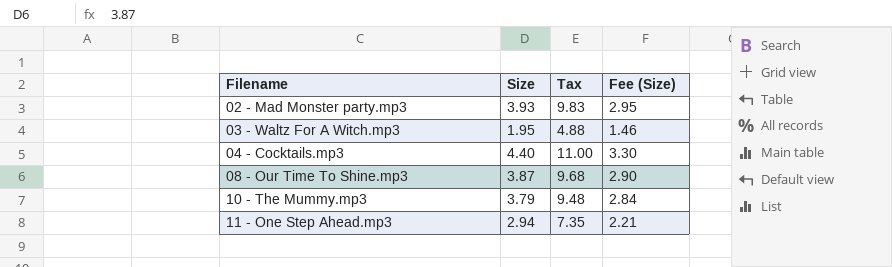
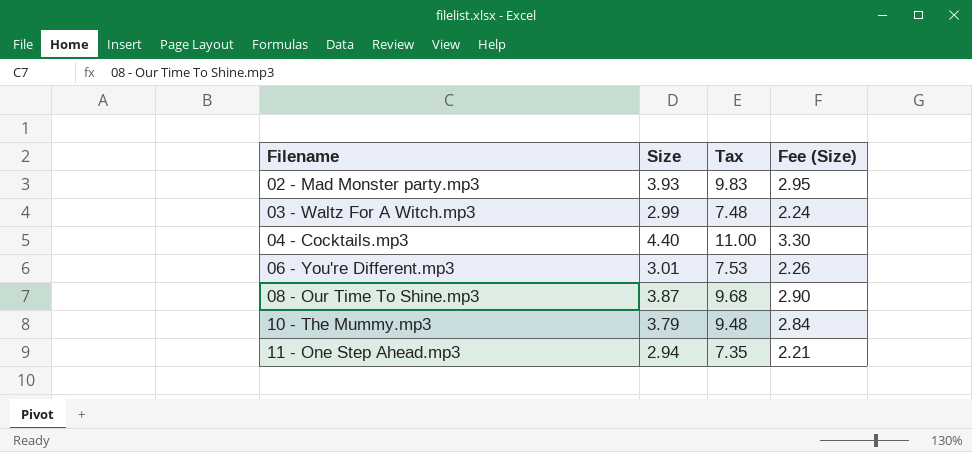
03 - Waltz For A Witch.mp3 | Size: 1.95 -> 2.99
03 - Waltz For A Witch.mp3 | Tax: 4.88 -> 7.48
03 - Waltz For A Witch.mp3 | Fee (Size): 1.46 -> 2.24
row 06 - You're Different.mp3: none -> 3.01 | 7.53 | 2.26

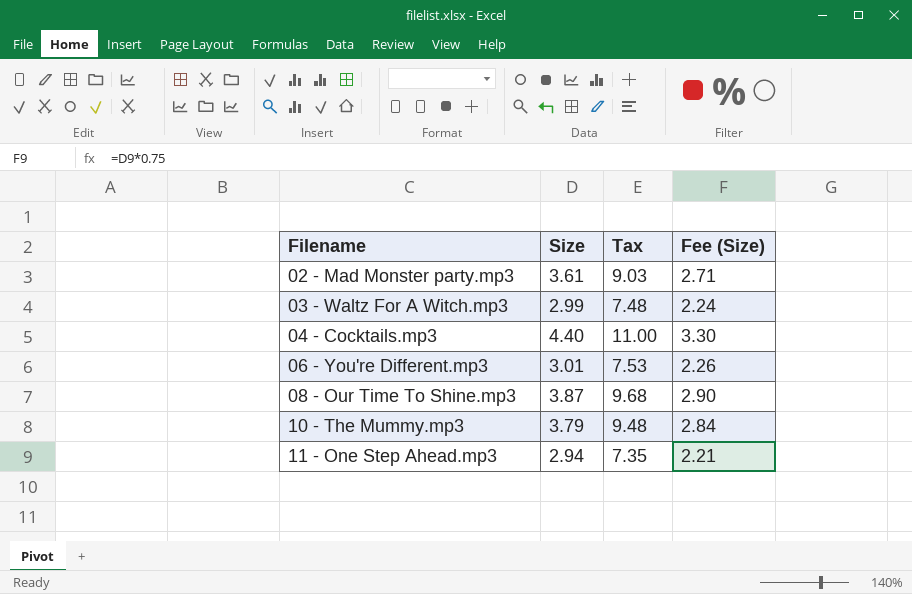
02 - Mad Monster party.mp3 | Size: 3.93 -> 3.61
02 - Mad Monster party.mp3 | Tax: 9.83 -> 9.03
02 - Mad Monster party.mp3 | Fee (Size): 2.95 -> 2.71

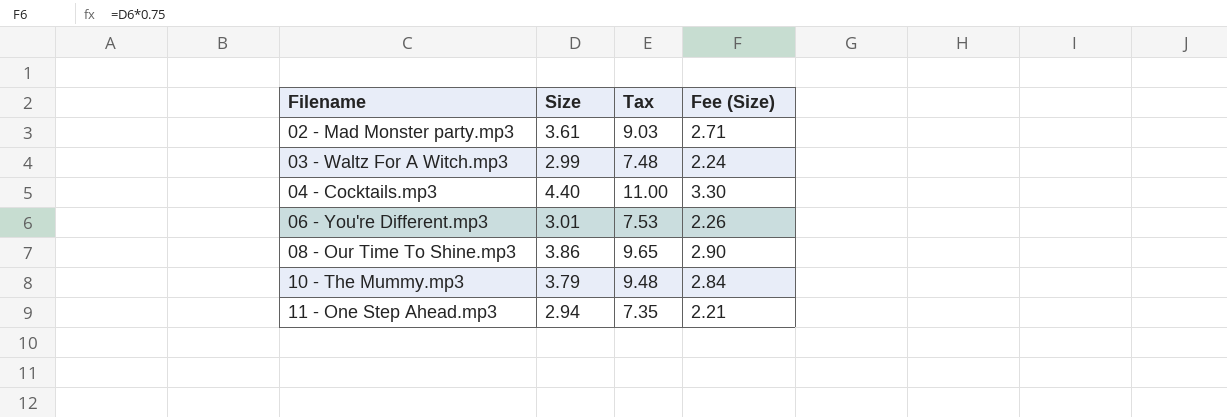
08 - Our Time To Shine.mp3 | Size: 3.87 -> 3.86
08 - Our Time To Shine.mp3 | Tax: 9.68 -> 9.65

